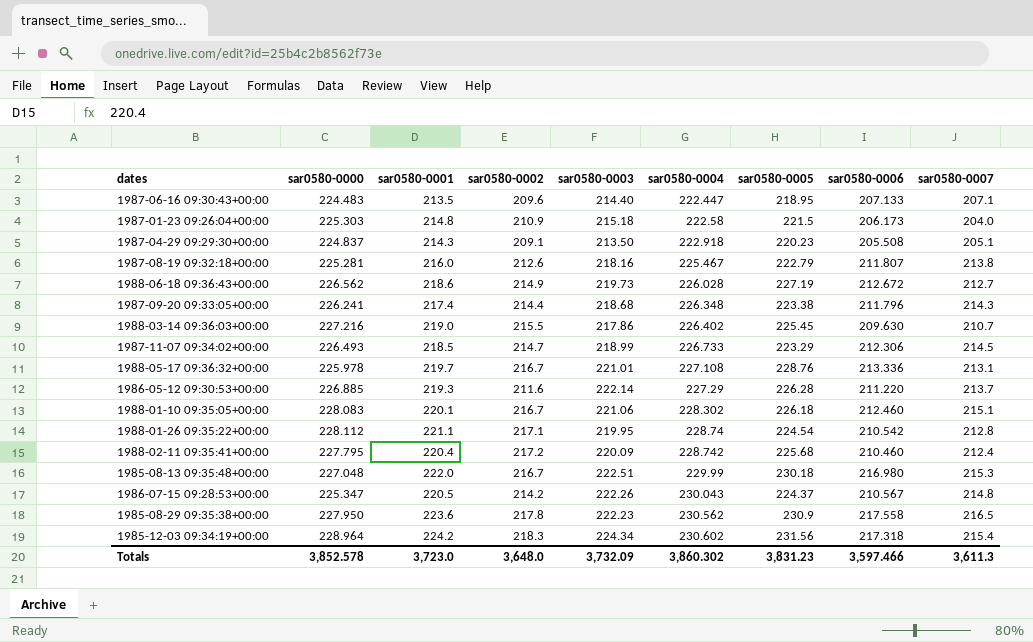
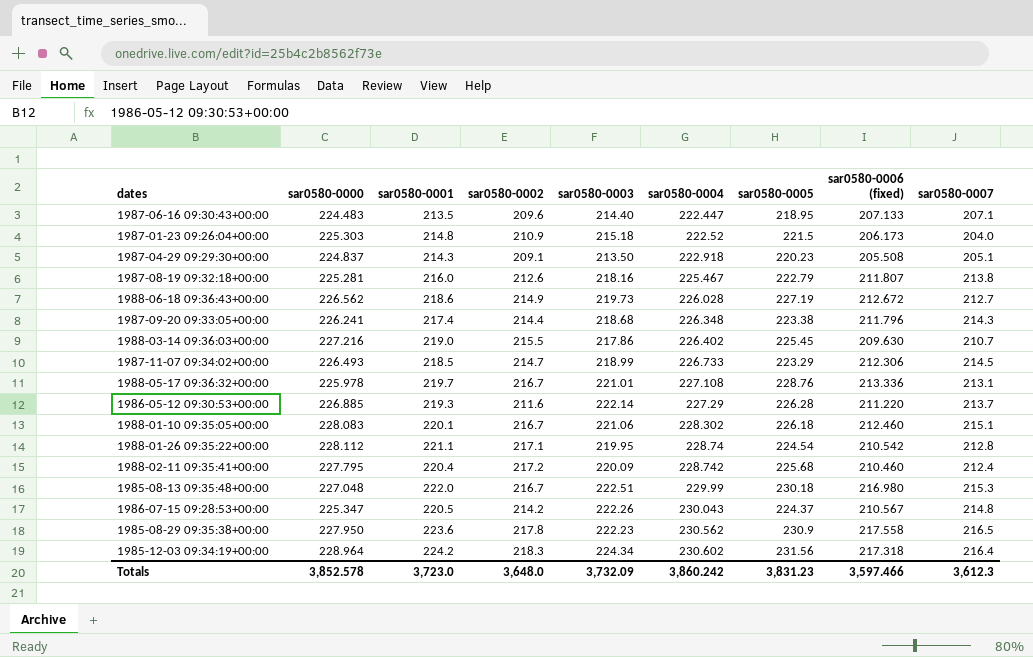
column name: sar0580-0006 -> sar0580-0006 (fixed)
1987-01-23 09:26:04+00:00 | sar0580-0004: 222.58 -> 222.52
1985-12-03 09:34:19+00:00 | sar0580-0007: 215.4 -> 216.4
Totals | sar0580-0004: 3,860.302 -> 3,860.242
Totals | sar0580-0007: 3,611.3 -> 3,612.3

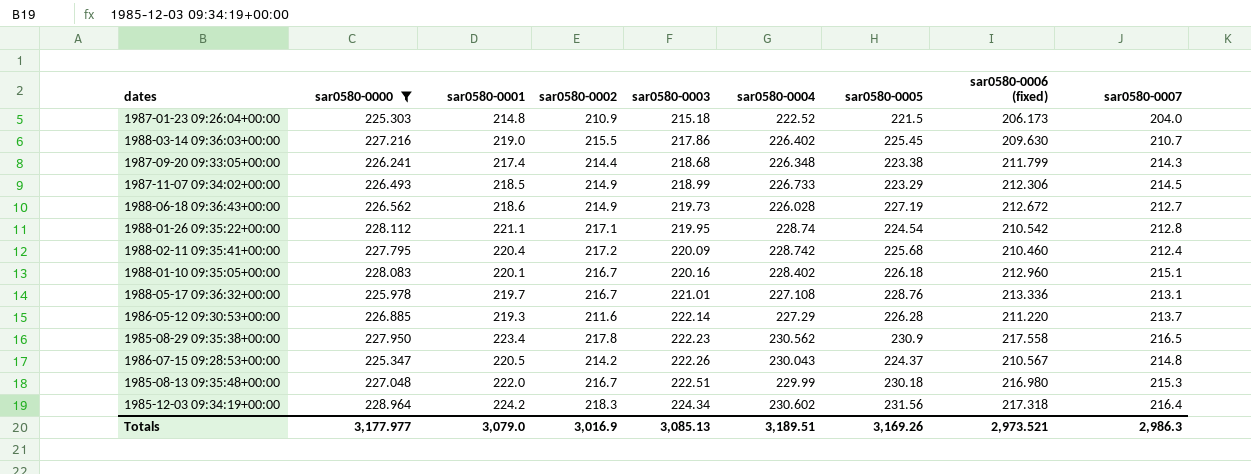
filter: none -> sar0580-0000 >= 225.303
row order: sar0580-0004 ascending -> sar0580-0003 ascending
1987-09-20 09:33:05+00:00 | sar0580-0006 (fixed): 211.796 -> 211.799
1987-11-07 09:34:02+00:00 | sar0580-0002: 214.7 -> 214.9
1988-01-10 09:35:05+00:00 | sar0580-0003: 221.06 -> 220.16
1988-01-10 09:35:05+00:00 | sar0580-0004: 228.302 -> 228.402
1988-01-10 09:35:05+00:00 | sar0580-0006 (fixed): 212.460 -> 212.960
1985-08-29 09:35:38+00:00 | sar0580-0001: 223.6 -> 223.4
Totals | sar0580-0000: 3,852.578 -> 3,177.977
Totals | sar0580-0001: 3,723.0 -> 3,079.0
Totals | sar0580-0002: 3,648.0 -> 3,016.9
Totals | sar0580-0003: 3,732.09 -> 3,085.13
Totals | sar0580-0004: 3,860.242 -> 3,189.51
Totals | sar0580-0005: 3,831.23 -> 3,169.26
Totals | sar0580-0006 (fixed): 3,597.466 -> 2,973.521
Totals | sar0580-0007: 3,612.3 -> 2,986.3

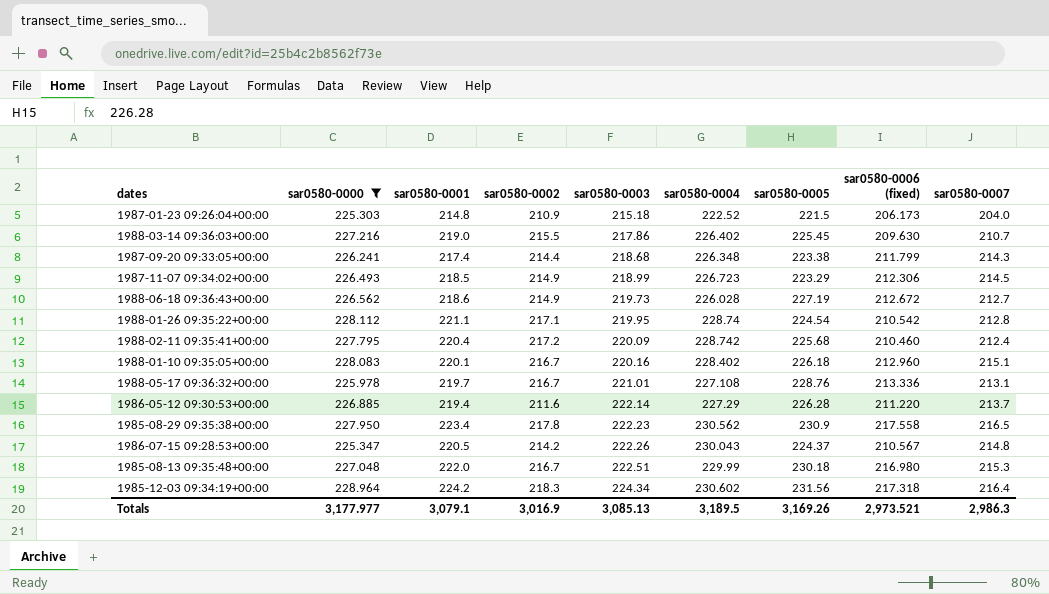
1987-11-07 09:34:02+00:00 | sar0580-0004: 226.733 -> 226.723
1986-05-12 09:30:53+00:00 | sar0580-0001: 219.3 -> 219.4
Totals | sar0580-0001: 3,079.0 -> 3,079.1
Totals | sar0580-0004: 3,189.51 -> 3,189.5

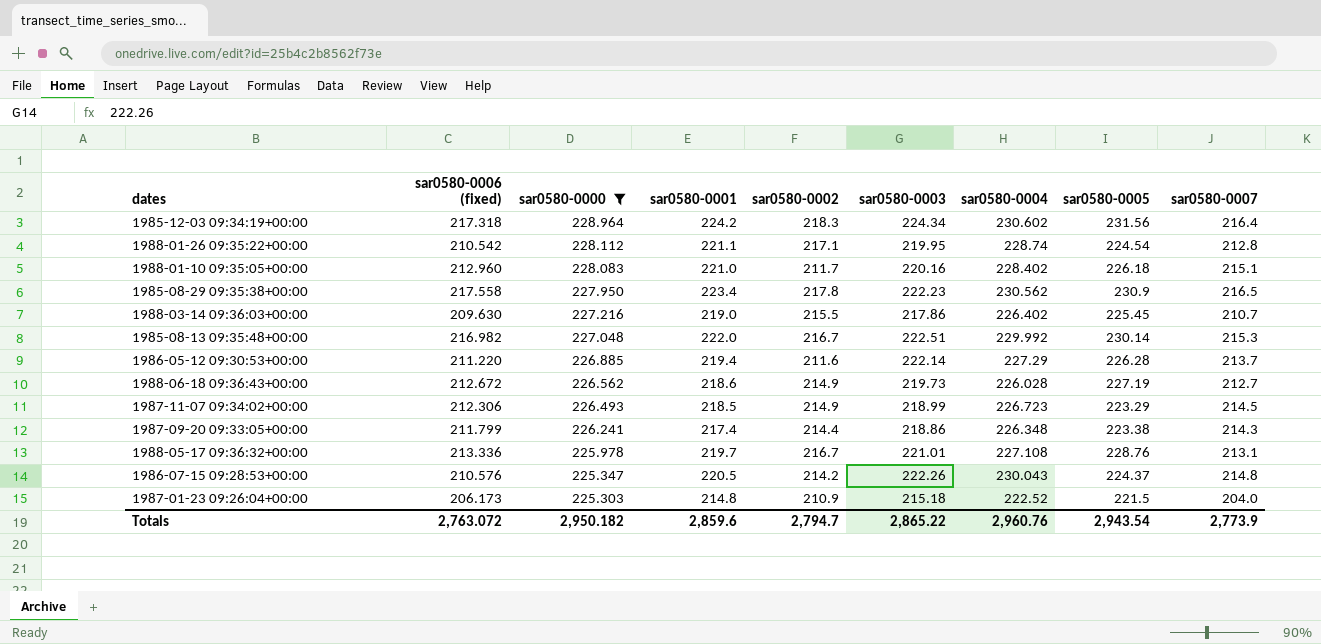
row order: sar0580-0003 ascending -> sar0580-0000 descending
column sar0580-0006 (fixed) | position: 8 -> 2
row 1988-02-11 09:35:41+00:00: 227.795 | 220.4 | 217.2 | 220.09 | 228.742 | 225.68 | 210.460 | 212.4 -> none
1988-01-10 09:35:05+00:00 | sar0580-0001: 220.1 -> 221.0
1988-01-10 09:35:05+00:00 | sar0580-0002: 216.7 -> 211.7
1985-08-13 09:35:48+00:00 | sar0580-0006 (fixed): 216.980 -> 216.982
1985-08-13 09:35:48+00:00 | sar0580-0004: 229.99 -> 229.992
1985-08-13 09:35:48+00:00 | sar0580-0005: 230.18 -> 230.14
1987-09-20 09:33:05+00:00 | sar0580-0003: 218.68 -> 218.86
1986-07-15 09:28:53+00:00 | sar0580-0006 (fixed): 210.567 -> 210.576
Totals | sar0580-0006 (fixed): 2,973.521 -> 2,763.072
Totals | sar0580-0000: 3,177.977 -> 2,950.182
Totals | sar0580-0001: 3,079.1 -> 2,859.6
Totals | sar0580-0002: 3,016.9 -> 2,794.7
Totals | sar0580-0003: 3,085.13 -> 2,865.22
Totals | sar0580-0004: 3,189.5 -> 2,960.76
Totals | sar0580-0005: 3,169.26 -> 2,943.54
Totals | sar0580-0007: 2,986.3 -> 2,773.9

